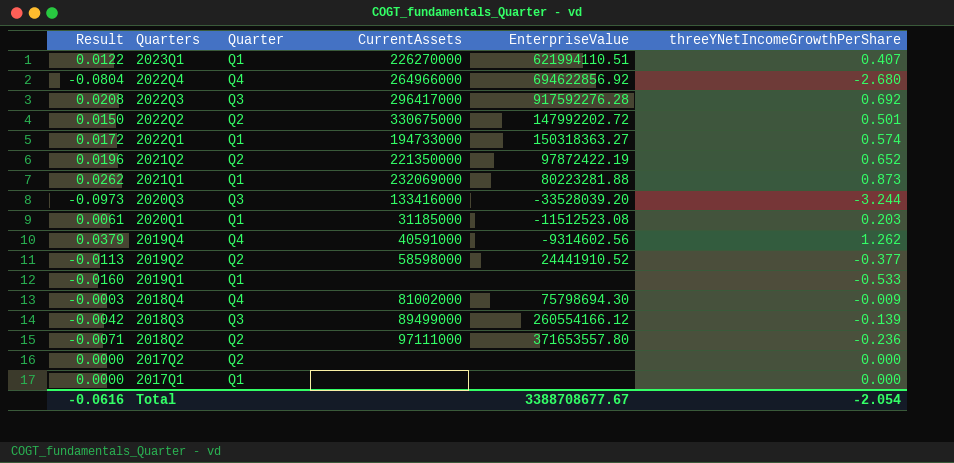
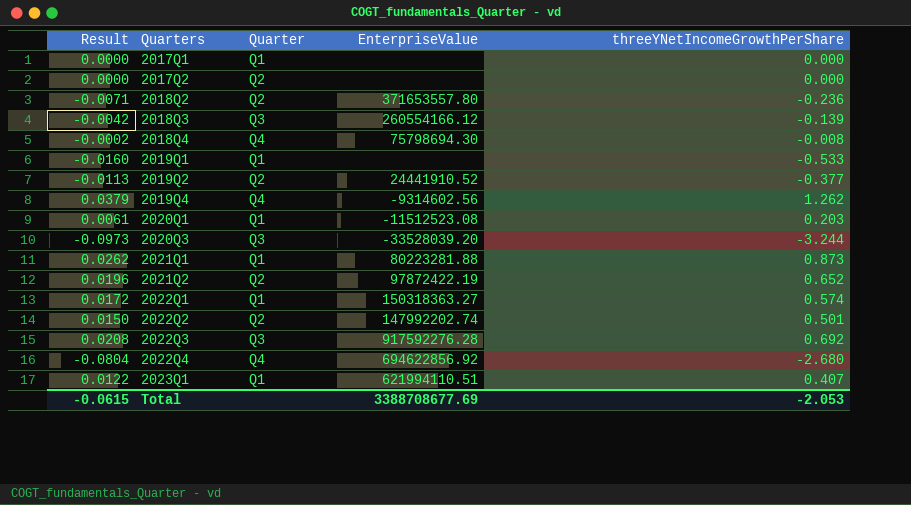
row order: Quarters descending -> Quarters ascending
column CurrentAssets | position: 4 -> none
2018Q4 | Result: -0.0003 -> -0.0002
2018Q4 | threeYNetIncomeGrowthPerShare: -0.009 -> -0.008
2022Q2 | EnterpriseValue: 147992202.72 -> 147992202.74
Total | Result: -0.0616 -> -0.0615
Total | EnterpriseValue: 3388708677.67 -> 3388708677.69
Total | threeYNetIncomeGrowthPerShare: -2.054 -> -2.053

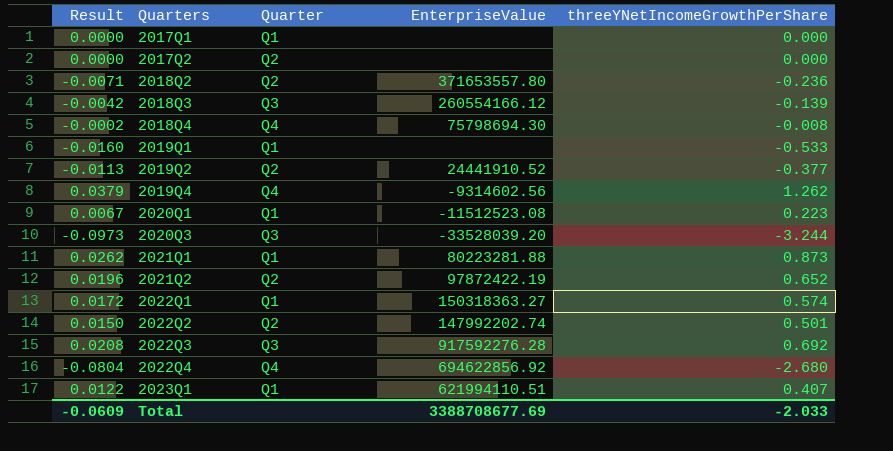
2020Q1 | Result: 0.0061 -> 0.0067
2020Q1 | threeYNetIncomeGrowthPerShare: 0.203 -> 0.223
Total | Result: -0.0615 -> -0.0609
Total | threeYNetIncomeGrowthPerShare: -2.053 -> -2.033

